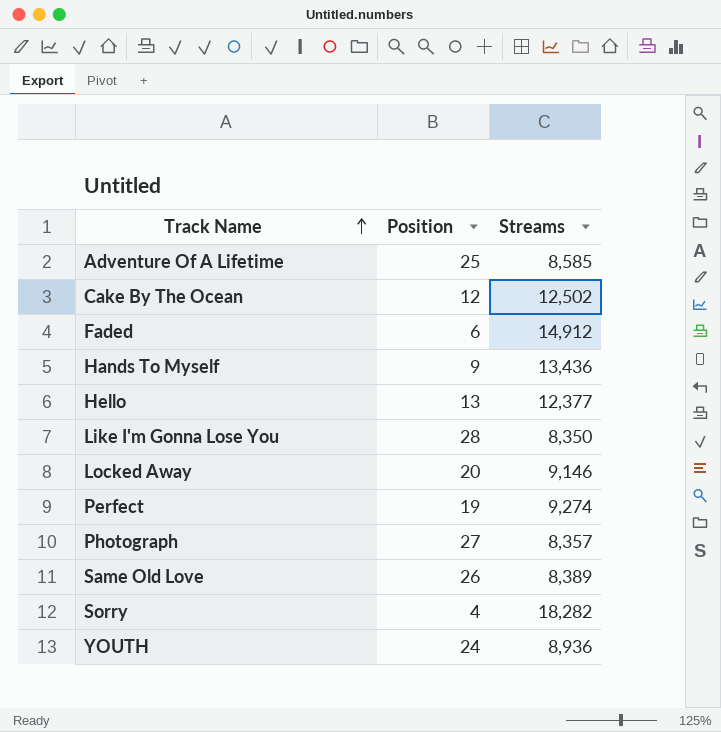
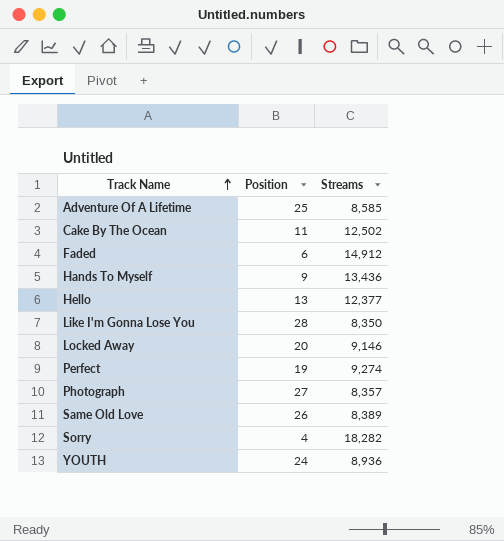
Cake By The Ocean | Position: 12 -> 11

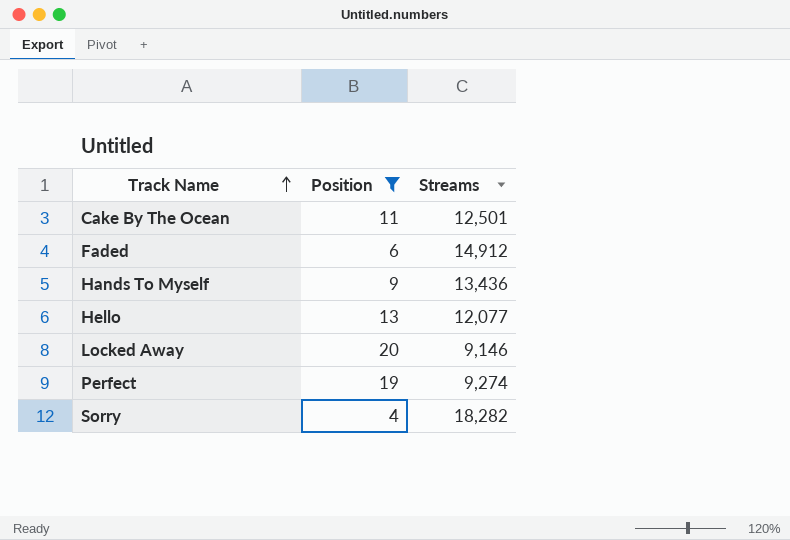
filter: none -> Position <= 20
Cake By The Ocean | Streams: 12,502 -> 12,501
Hello | Streams: 12,377 -> 12,077

